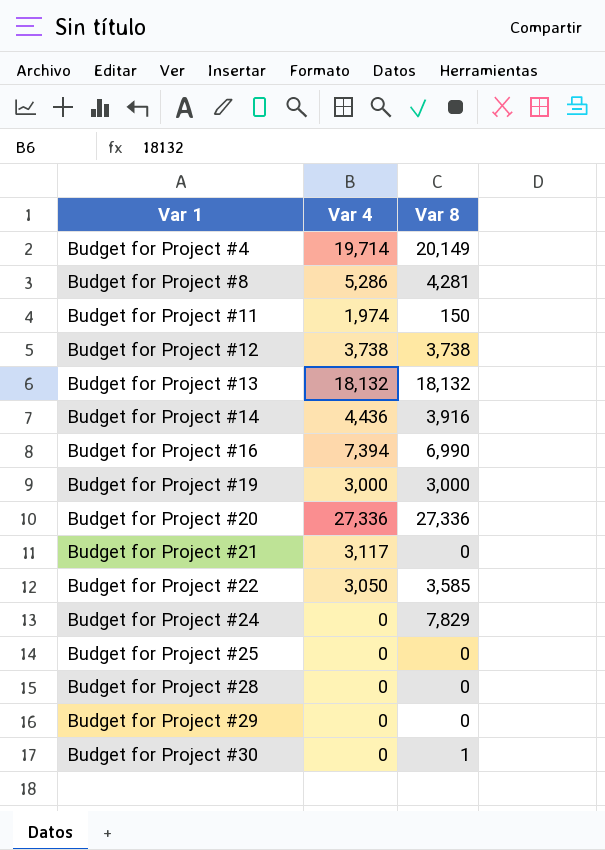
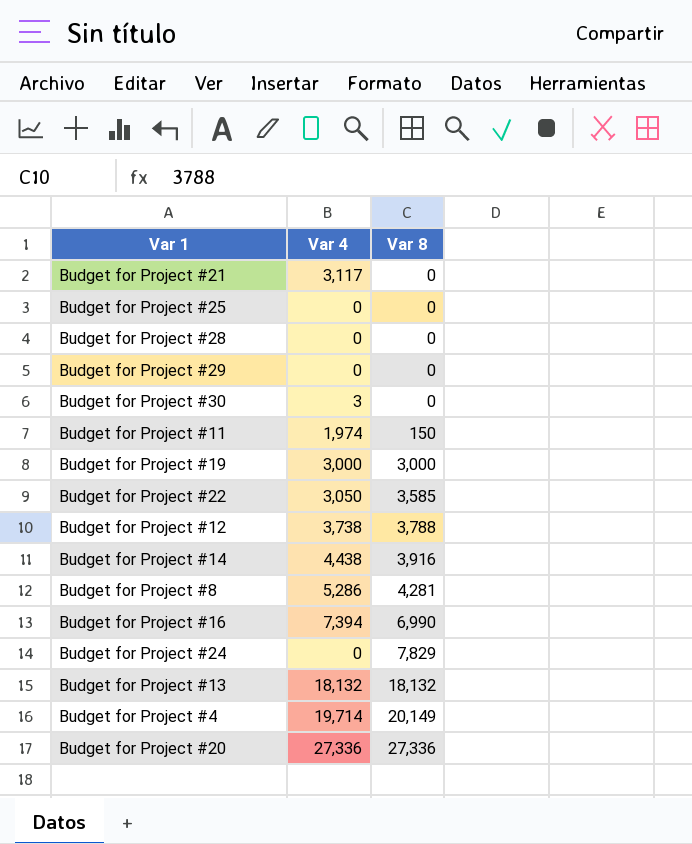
row order: Var 1 ascending -> Var 8 ascending
Budget for Project #30 | Var 4: 0 -> 3
Budget for Project #30 | Var 8: 1 -> 0
Budget for Project #12 | Var 8: 3,738 -> 3,788
Budget for Project #14 | Var 4: 4,436 -> 4,438

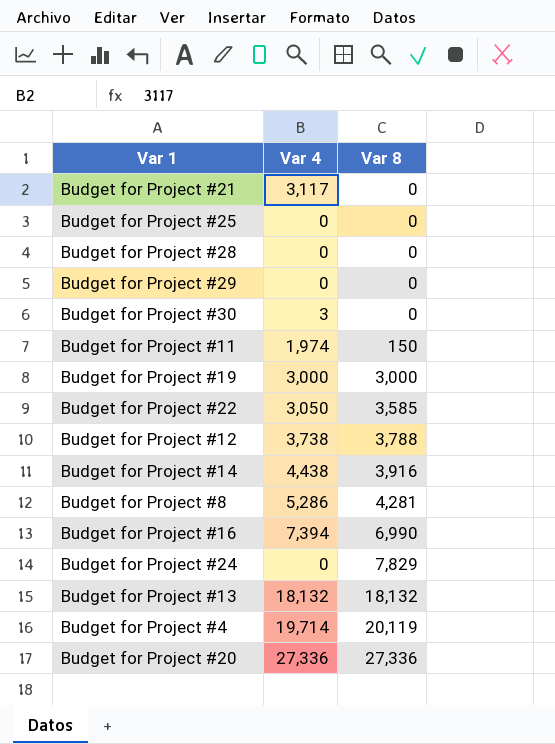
Budget for Project #4 | Var 8: 20,149 -> 20,119

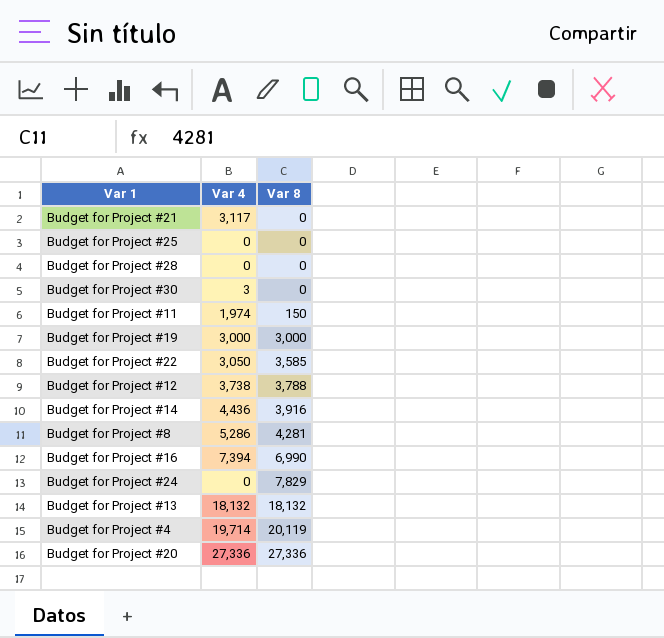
row Budget for Project #29: 0 | 0 -> none
Budget for Project #14 | Var 4: 4,438 -> 4,436

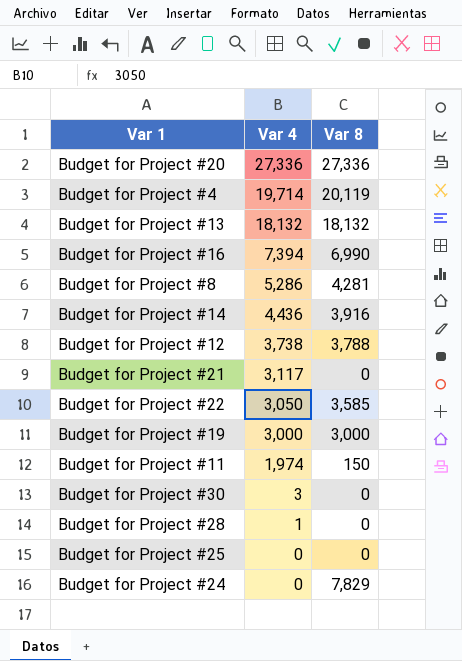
row order: Var 8 ascending -> Var 4 descending
Budget for Project #28 | Var 4: 0 -> 1

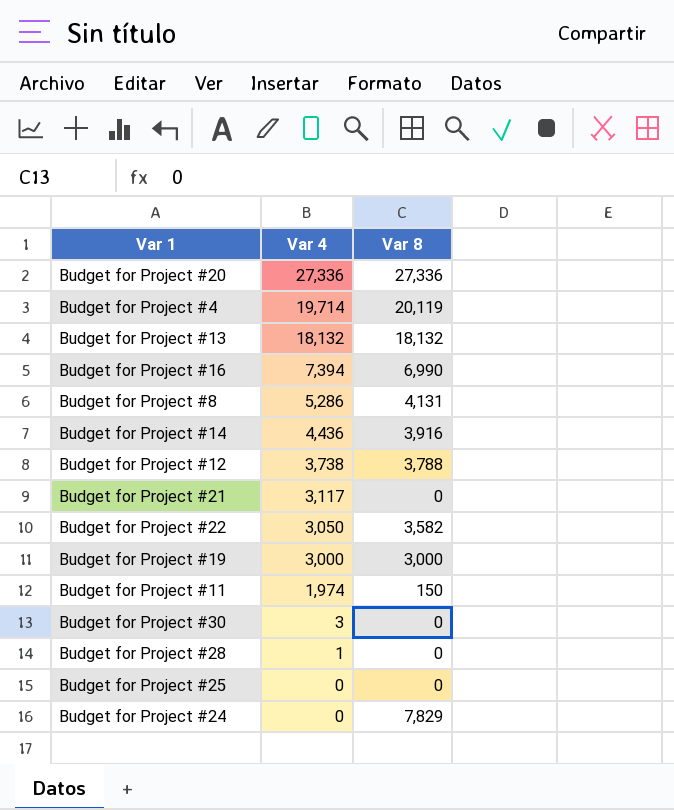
Budget for Project #8 | Var 8: 4,281 -> 4,131
Budget for Project #22 | Var 8: 3,585 -> 3,582

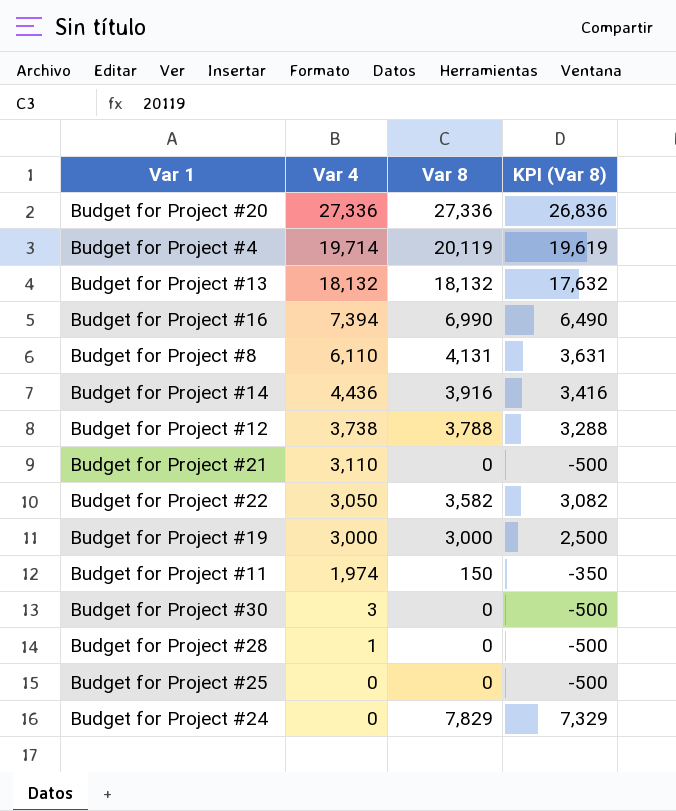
column KPI (Var 8) | formula: none -> [Var 8] - 500
Budget for Project #8 | Var 4: 5,286 -> 6,110
Budget for Project #21 | Var 4: 3,117 -> 3,110

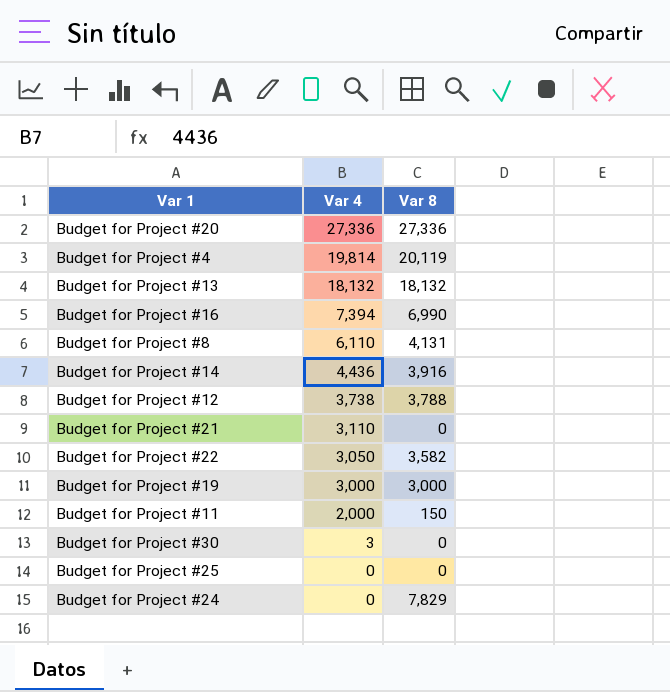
column KPI (Var 8) | formula: [Var 8] - 500 -> none
row Budget for Project #28: 1 | 0 | -500 -> none
Budget for Project #4 | Var 4: 19,714 -> 19,814
Budget for Project #11 | Var 4: 1,974 -> 2,000

